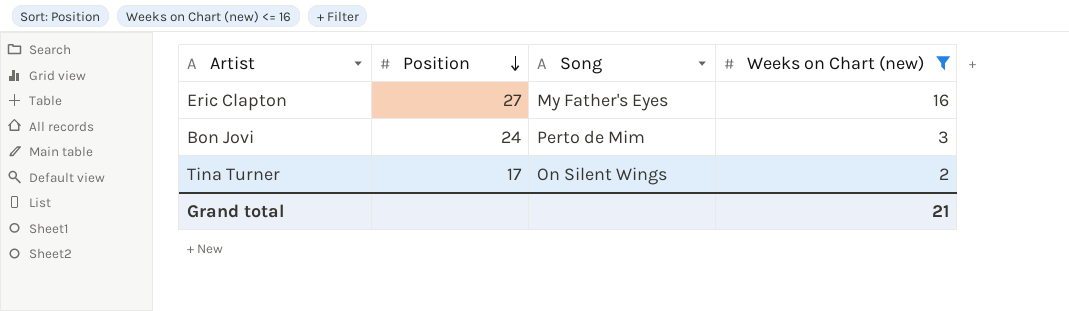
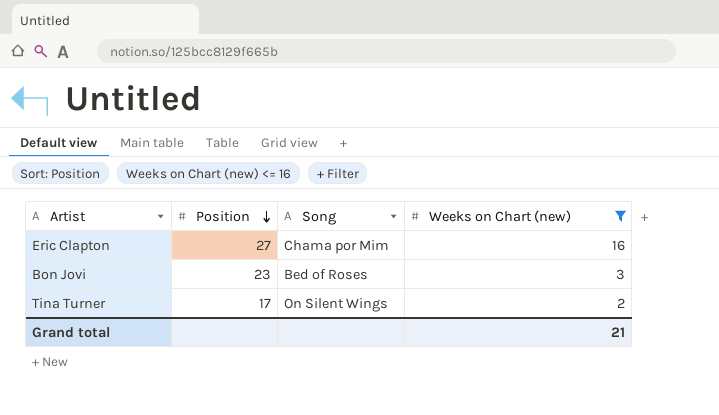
Eric Clapton | Song: My Father's Eyes -> Chama por Mim
Bon Jovi | Position: 24 -> 23
Bon Jovi | Song: Perto de Mim -> Bed of Roses

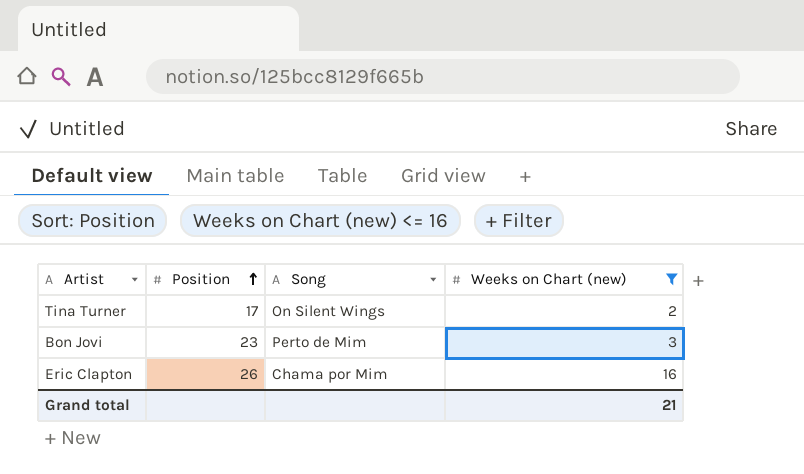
row order: Position descending -> Position ascending
Bon Jovi | Song: Bed of Roses -> Perto de Mim
Eric Clapton | Position: 27 -> 26

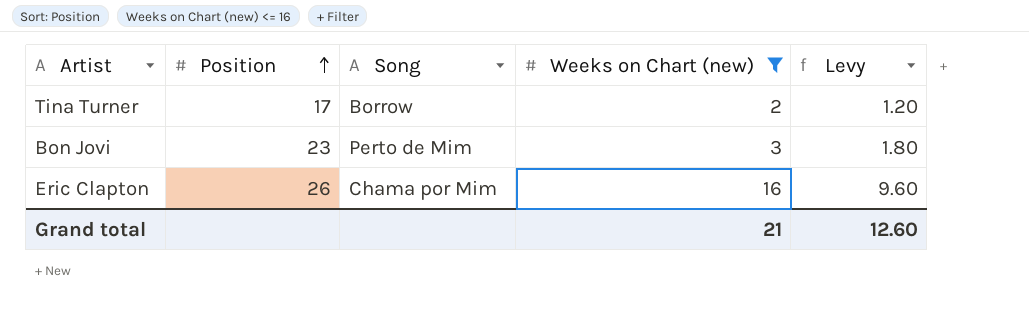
column Levy | formula: none -> [Weeks on Chart (new)] * 0.6
Tina Turner | Song: On Silent Wings -> Borrow

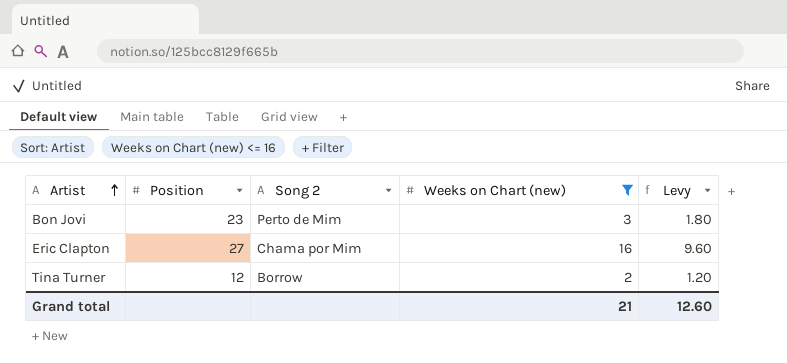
row order: Position ascending -> Artist ascending
column name: Song -> Song 2
Eric Clapton | Position: 26 -> 27
Tina Turner | Position: 17 -> 12

